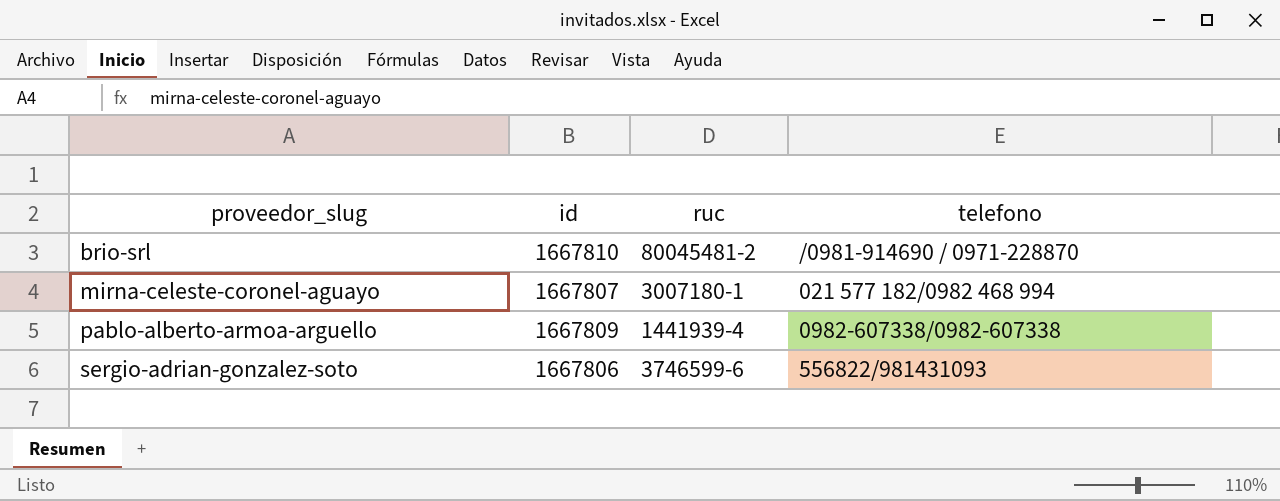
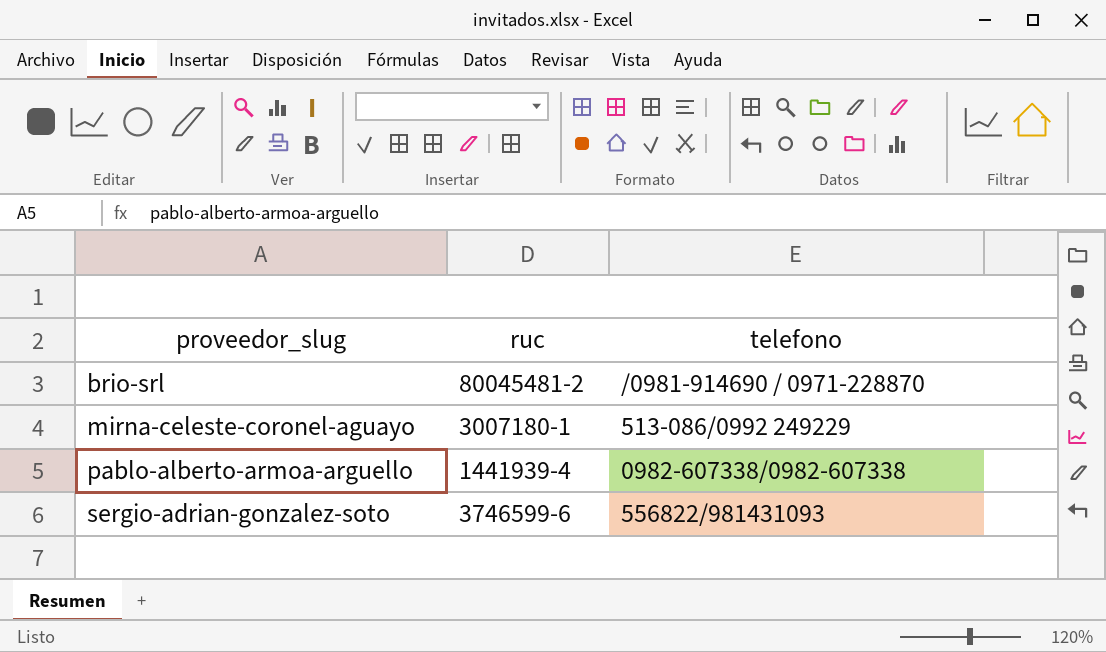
column id | position: 2 -> none
mirna-celeste-coronel-aguayo | telefono: 021 577 182/0982 468 994 -> 513-086/0992 249229

